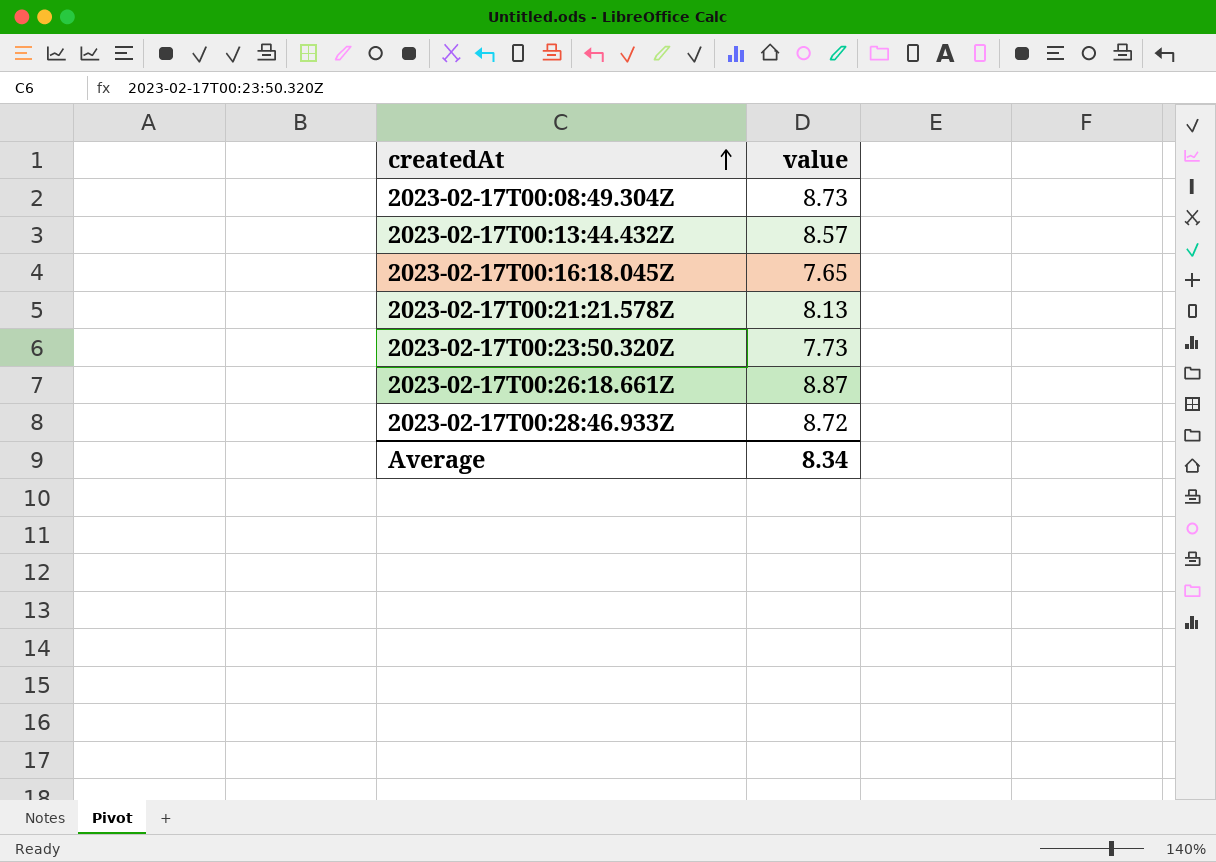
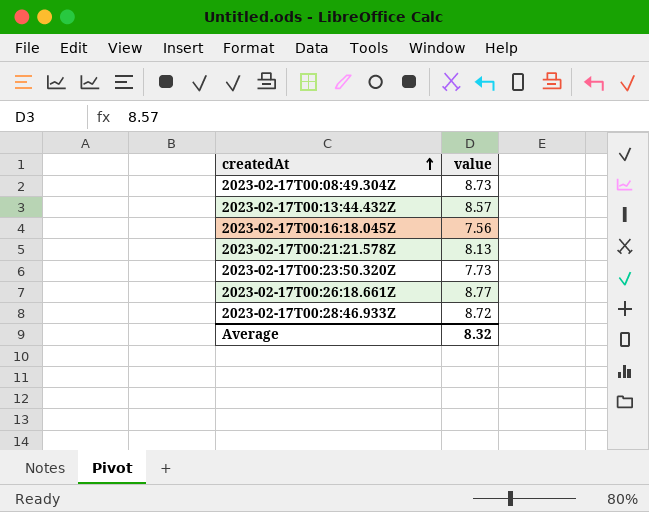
2023-02-17T00:16:18.045Z | value: 7.65 -> 7.56
2023-02-17T00:26:18.661Z | value: 8.87 -> 8.77
Average | value: 8.34 -> 8.32

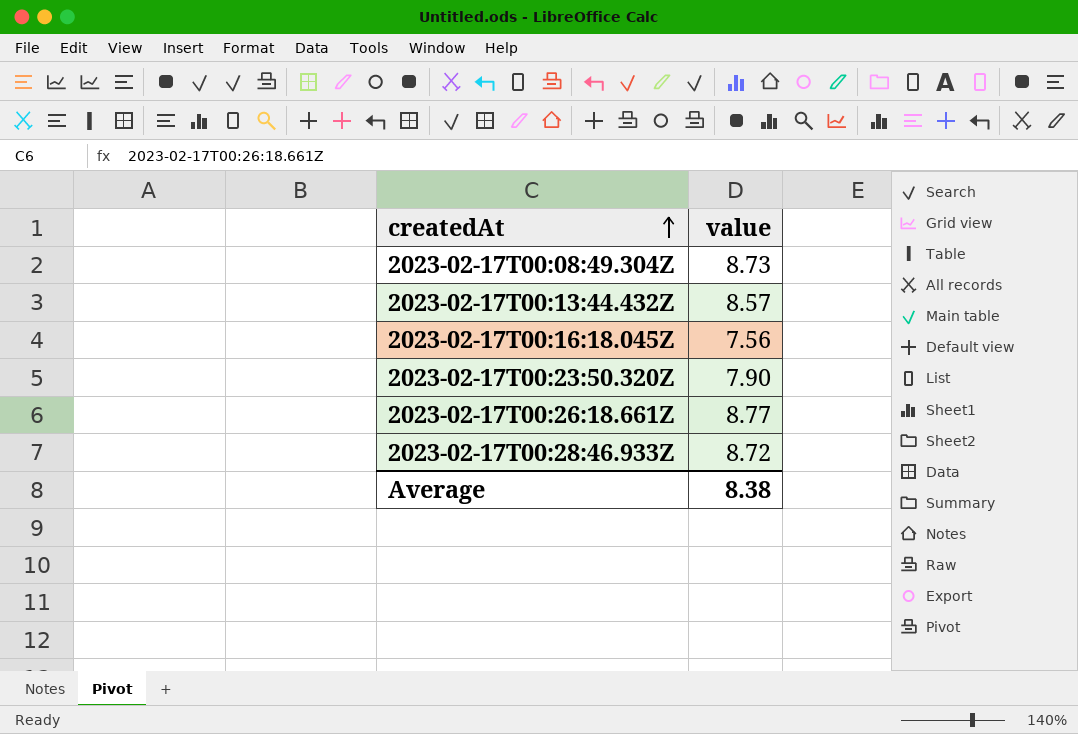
row 2023-02-17T00:21:21.578Z: 8.13 -> none
2023-02-17T00:23:50.320Z | value: 7.73 -> 7.90
Average | value: 8.32 -> 8.38

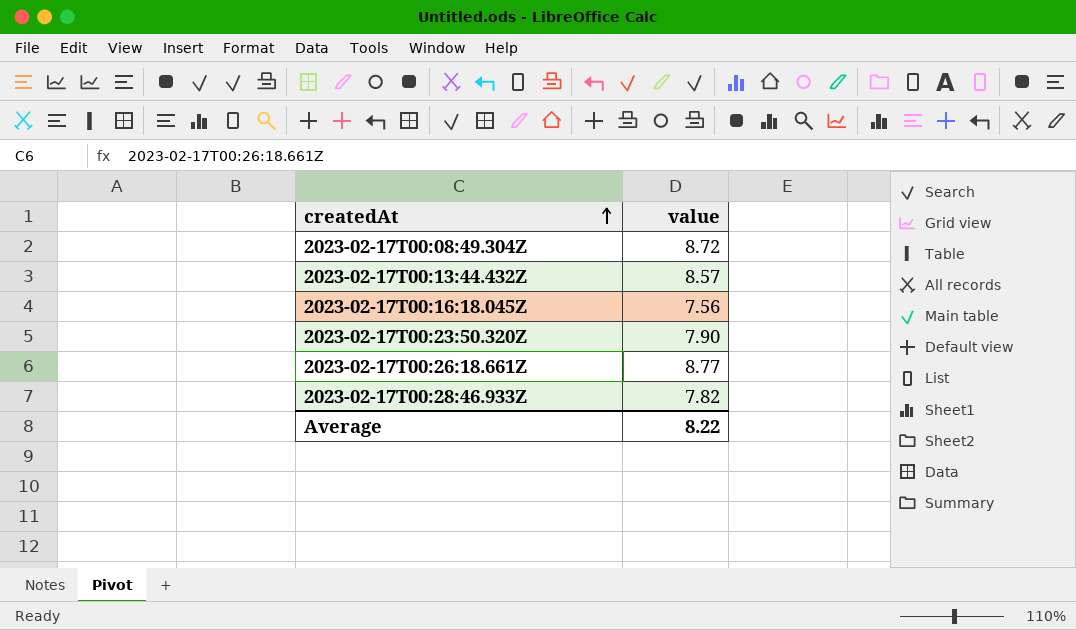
2023-02-17T00:08:49.304Z | value: 8.73 -> 8.72
2023-02-17T00:28:46.933Z | value: 8.72 -> 7.82
Average | value: 8.38 -> 8.22

